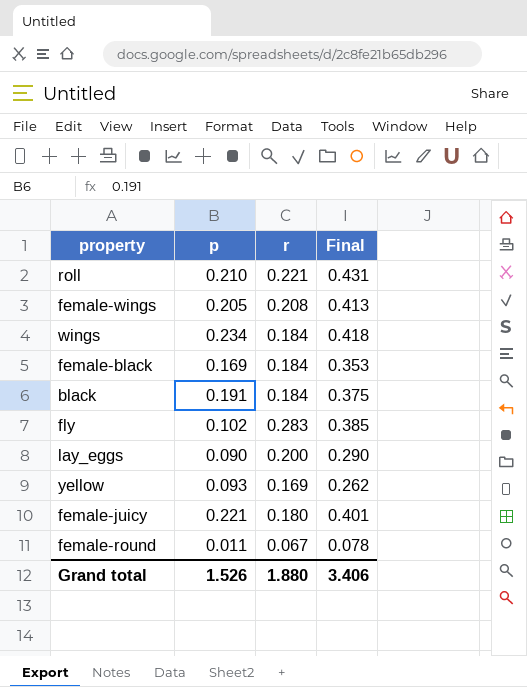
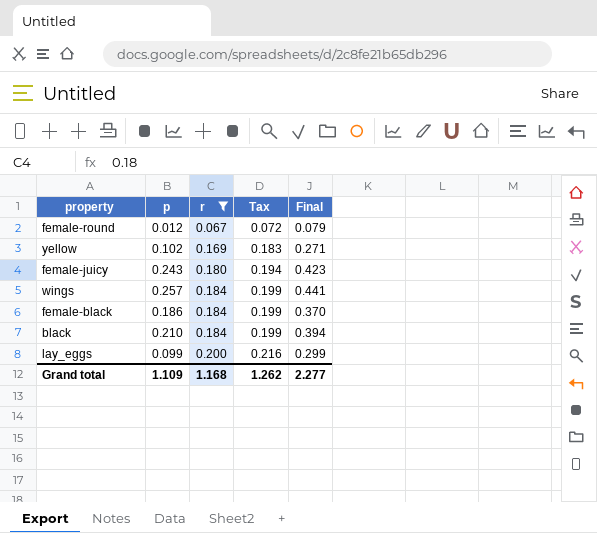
filter: none -> r <= 0.200
row order: none -> r ascending
column Tax | formula: none -> [r] * 1.08
female-round | p: 0.011 -> 0.012
female-round | Final: 0.078 -> 0.079
yellow | p: 0.093 -> 0.102
yellow | Final: 0.262 -> 0.271
female-juicy | p: 0.221 -> 0.243
female-juicy | Final: 0.401 -> 0.423
wings | p: 0.234 -> 0.257
wings | Final: 0.418 -> 0.441
female-black | p: 0.169 -> 0.186
female-black | Final: 0.353 -> 0.370
black | p: 0.191 -> 0.210
black | Final: 0.375 -> 0.394
lay_eggs | p: 0.090 -> 0.099
lay_eggs | Final: 0.290 -> 0.299
Grand total | p: 1.526 -> 1.109
Grand total | r: 1.880 -> 1.168
Grand total | Final: 3.406 -> 2.277

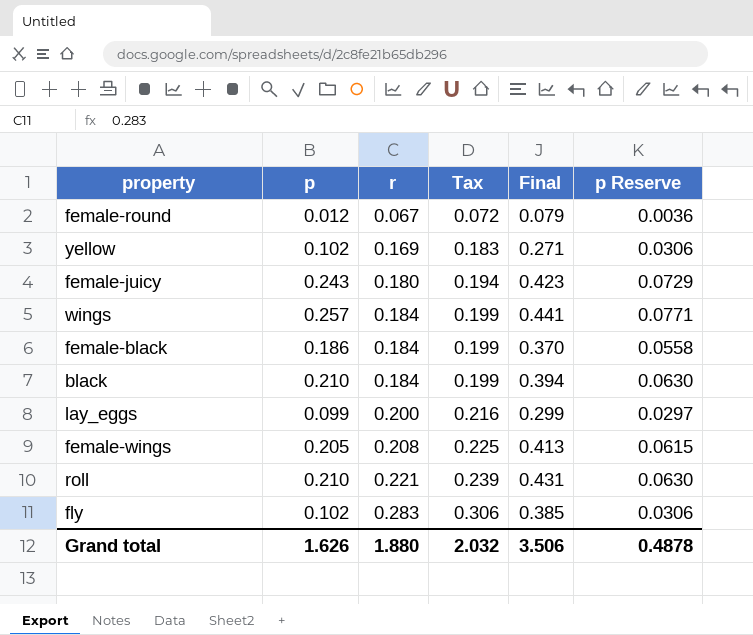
filter: r <= 0.200 -> none
column p Reserve | formula: none -> [p] * 0.3
Grand total | p: 1.109 -> 1.626
Grand total | r: 1.168 -> 1.880
Grand total | Tax: 1.262 -> 2.032
Grand total | Final: 2.277 -> 3.506

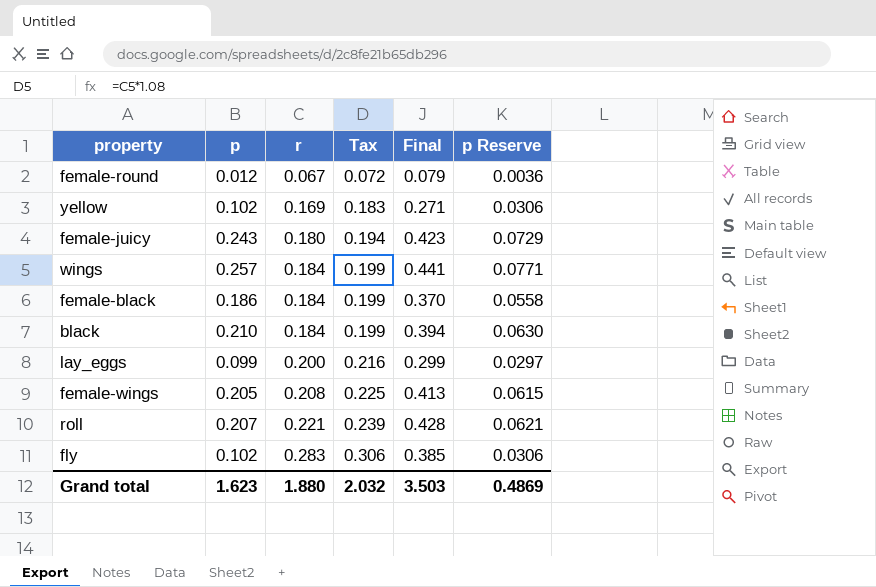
roll | p: 0.210 -> 0.207
roll | Final: 0.431 -> 0.428
roll | p Reserve: 0.0630 -> 0.0621
Grand total | p: 1.626 -> 1.623
Grand total | Final: 3.506 -> 3.503
Grand total | p Reserve: 0.4878 -> 0.4869

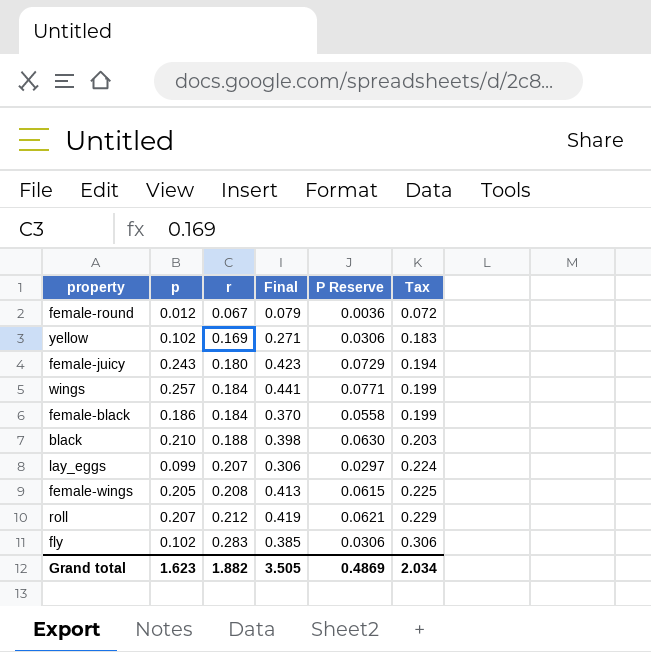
column name: p Reserve -> P Reserve
column Tax | position: 4 -> 6
black | r: 0.184 -> 0.188
black | Final: 0.394 -> 0.398
black | Tax: 0.199 -> 0.203
lay_eggs | r: 0.200 -> 0.207
lay_eggs | Final: 0.299 -> 0.306
lay_eggs | Tax: 0.216 -> 0.224
roll | r: 0.221 -> 0.212
roll | Final: 0.428 -> 0.419
roll | Tax: 0.239 -> 0.229
Grand total | r: 1.880 -> 1.882
Grand total | Final: 3.503 -> 3.505
Grand total | Tax: 2.032 -> 2.034

